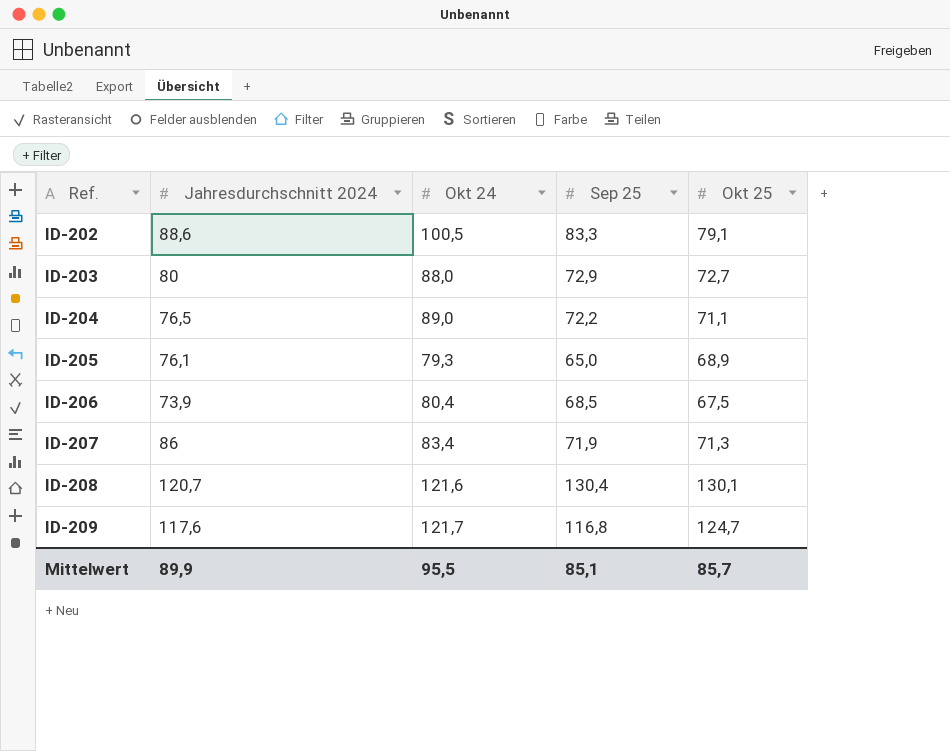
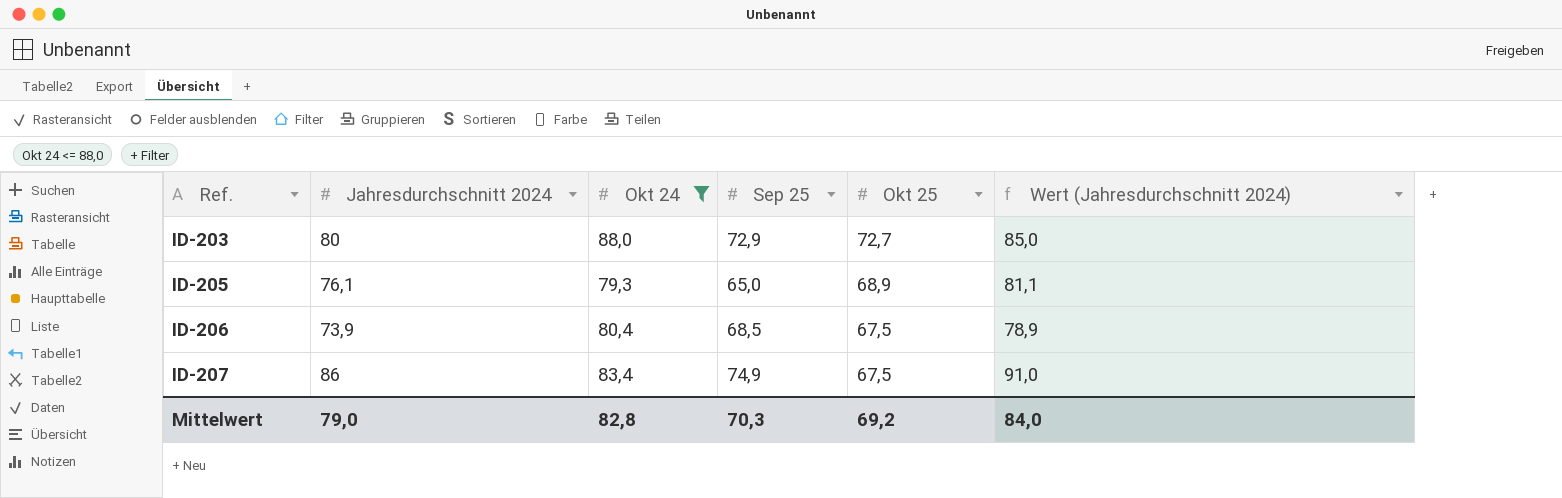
filter: none -> Okt 24 <= 88,0
column Wert (Jahresdurchschnitt 2024) | formula: none -> [Jahresdurchschnitt 2024] + 5
ID-207 | Sep 25: 71,9 -> 74,9
ID-207 | Okt 25: 71,3 -> 67,5
Mittelwert | Jahresdurchschnitt 2024: 89,9 -> 79,0
Mittelwert | Okt 24: 95,5 -> 82,8
Mittelwert | Sep 25: 85,1 -> 70,3
Mittelwert | Okt 25: 85,7 -> 69,2

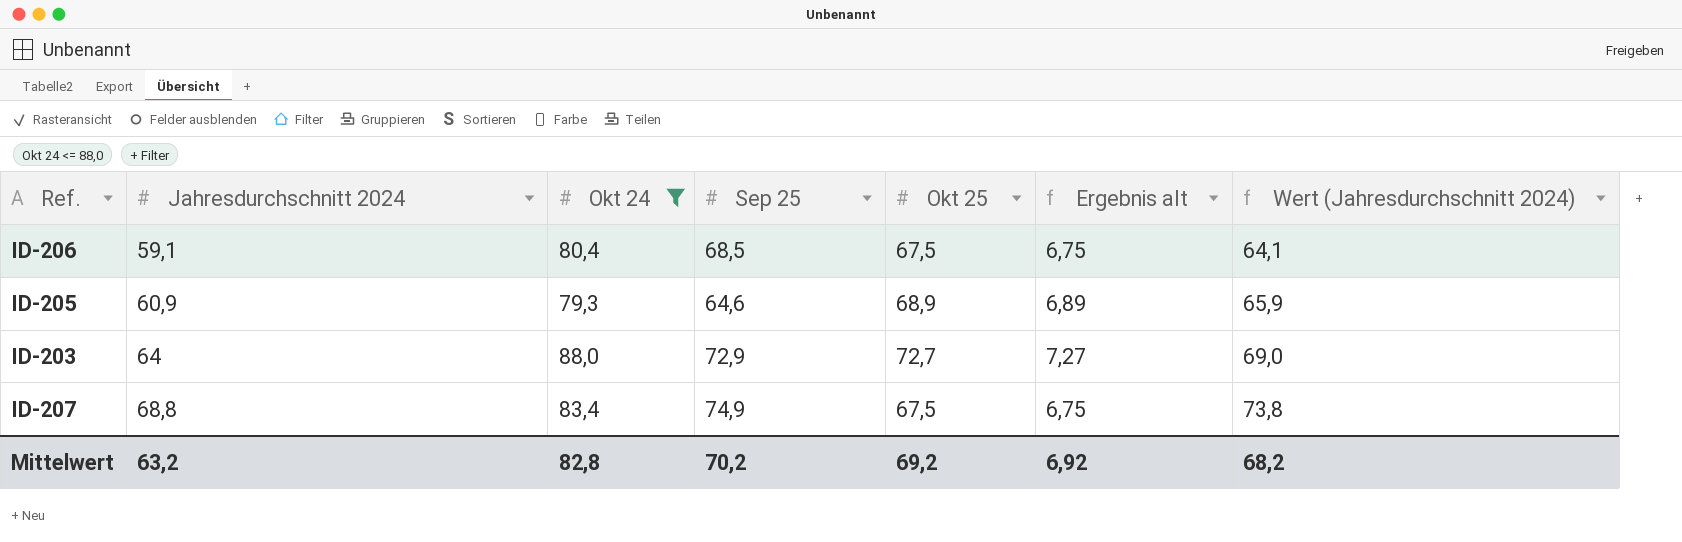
row order: Ref. ascending -> Jahresdurchschnitt 2024 ascending
column Ergebnis alt | formula: none -> [Okt 25] * 0,1
ID-206 | Jahresdurchschnitt 2024: 73,9 -> 59,1
ID-206 | Wert (Jahresdurchschnitt 2024): 78,9 -> 64,1
ID-205 | Jahresdurchschnitt 2024: 76,1 -> 60,9
ID-205 | Sep 25: 65,0 -> 64,6
ID-205 | Wert (Jahresdurchschnitt 2024): 81,1 -> 65,9
ID-203 | Jahresdurchschnitt 2024: 80 -> 64
ID-203 | Wert (Jahresdurchschnitt 2024): 85,0 -> 69,0
ID-207 | Jahresdurchschnitt 2024: 86 -> 68,8
ID-207 | Wert (Jahresdurchschnitt 2024): 91,0 -> 73,8
Mittelwert | Jahresdurchschnitt 2024: 79,0 -> 63,2
Mittelwert | Sep 25: 70,3 -> 70,2
Mittelwert | Wert (Jahresdurchschnitt 2024): 84,0 -> 68,2

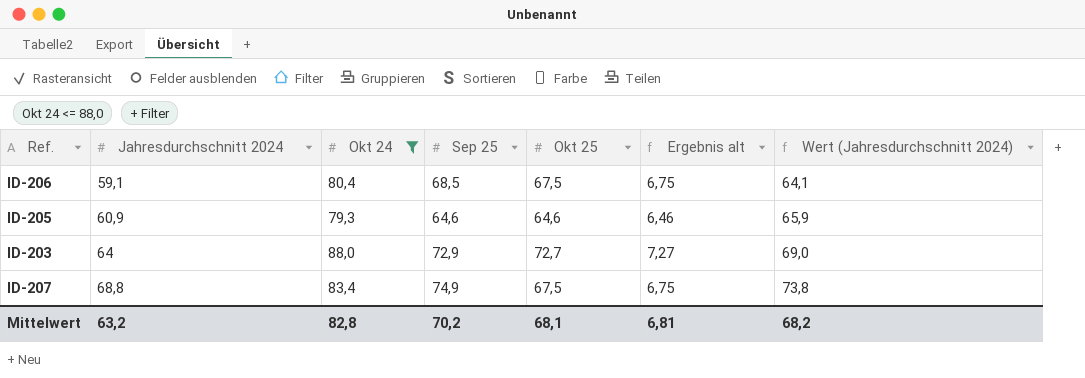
ID-205 | Okt 25: 68,9 -> 64,6
ID-205 | Ergebnis alt: 6,89 -> 6,46
Mittelwert | Okt 25: 69,2 -> 68,1
Mittelwert | Ergebnis alt: 6,92 -> 6,81

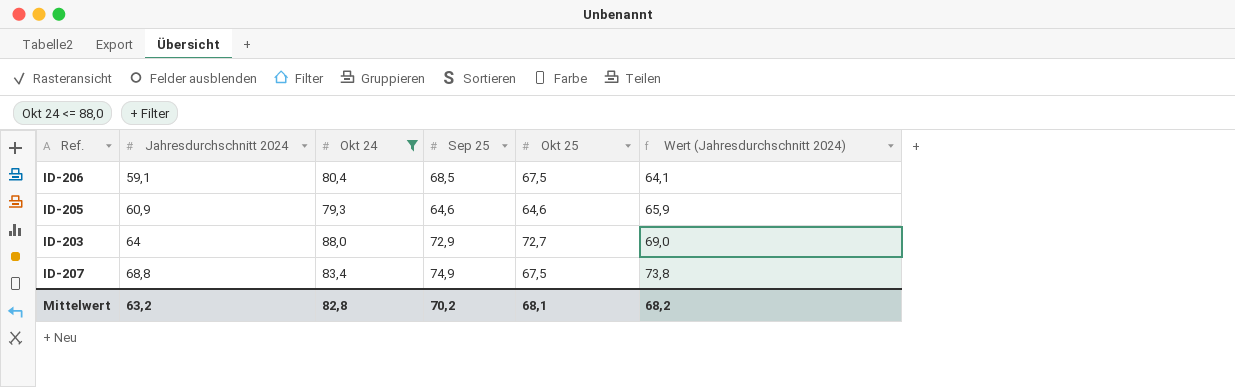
column Ergebnis alt | formula: [Okt 25] * 0,1 -> none

